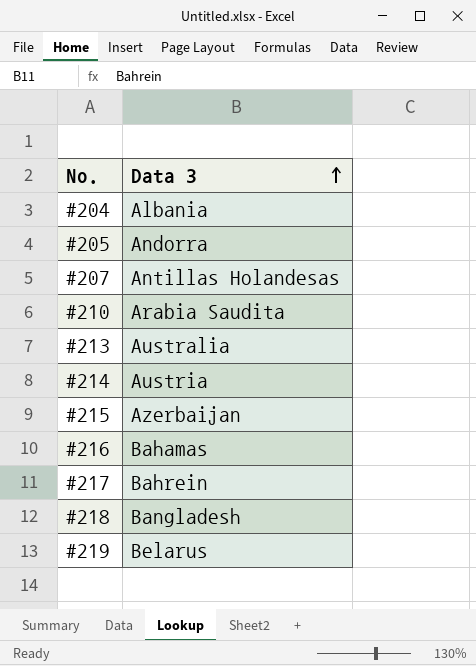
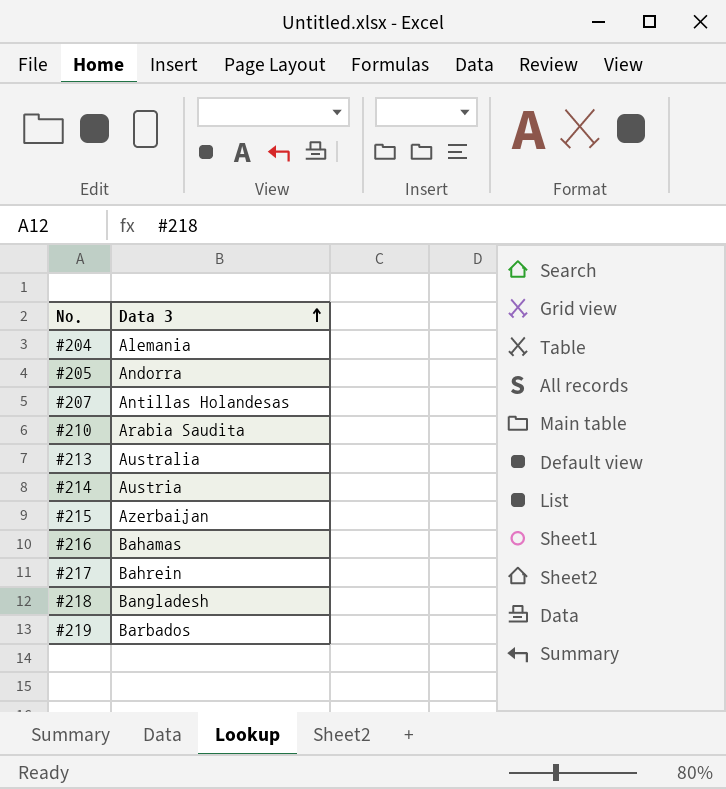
#204 | Data 3: Albania -> Alemania
#219 | Data 3: Belarus -> Barbados

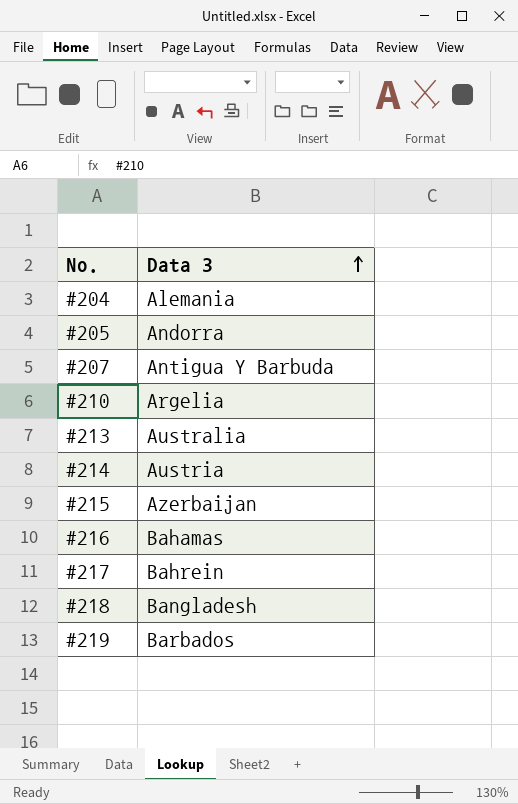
#207 | Data 3: Antillas Holandesas -> Antigua Y Barbuda
#210 | Data 3: Arabia Saudita -> Argelia

